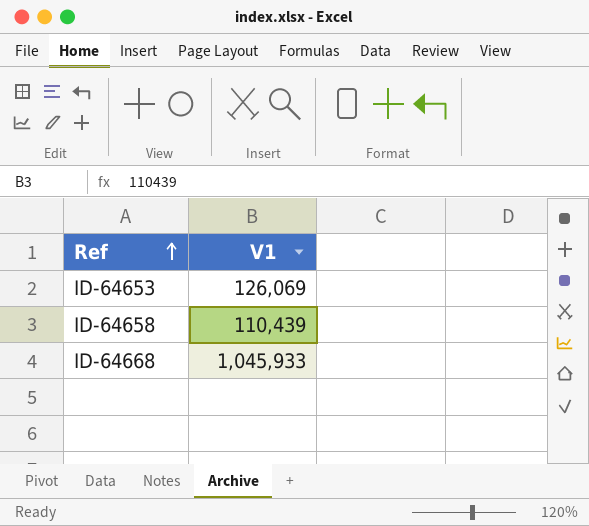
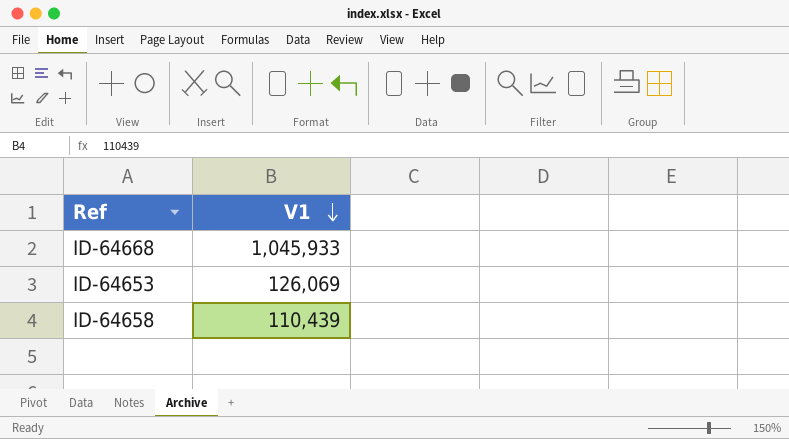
row order: Ref ascending -> V1 descending

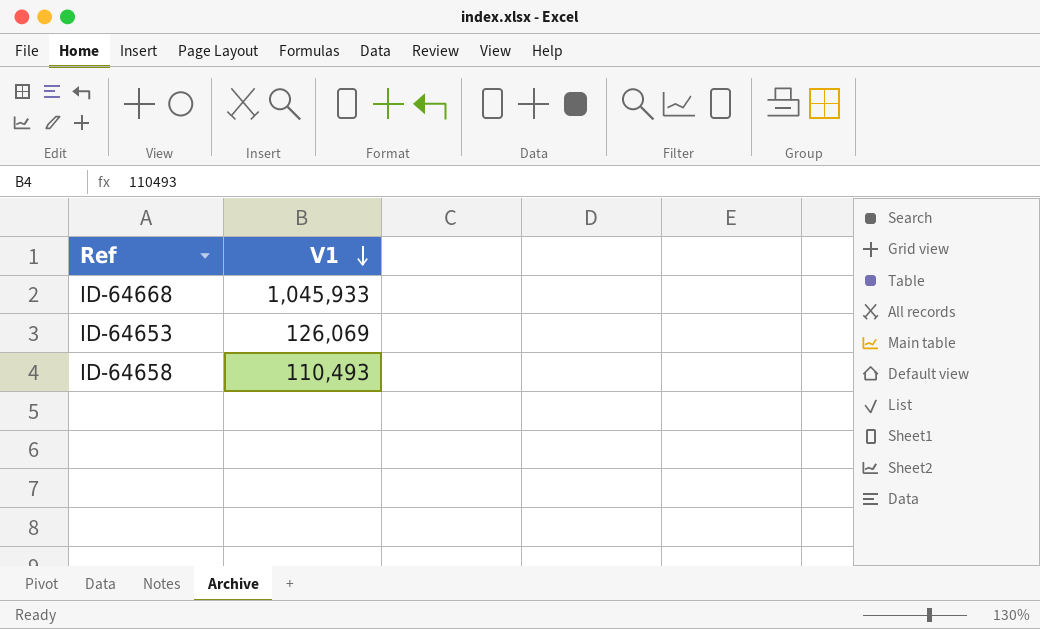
ID-64658 | V1: 110,439 -> 110,493

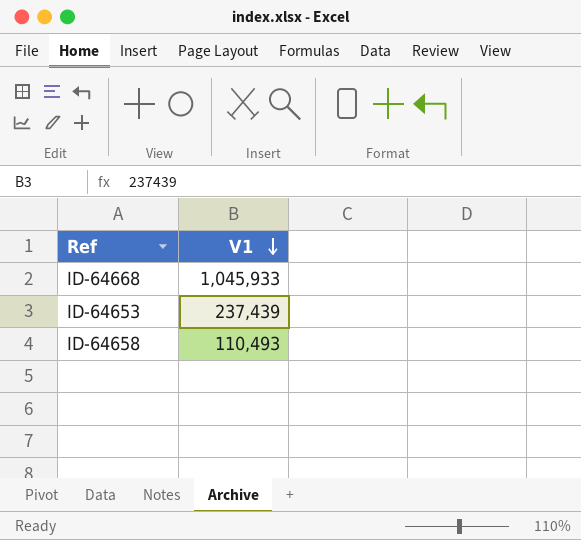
ID-64653 | V1: 126,069 -> 237,439

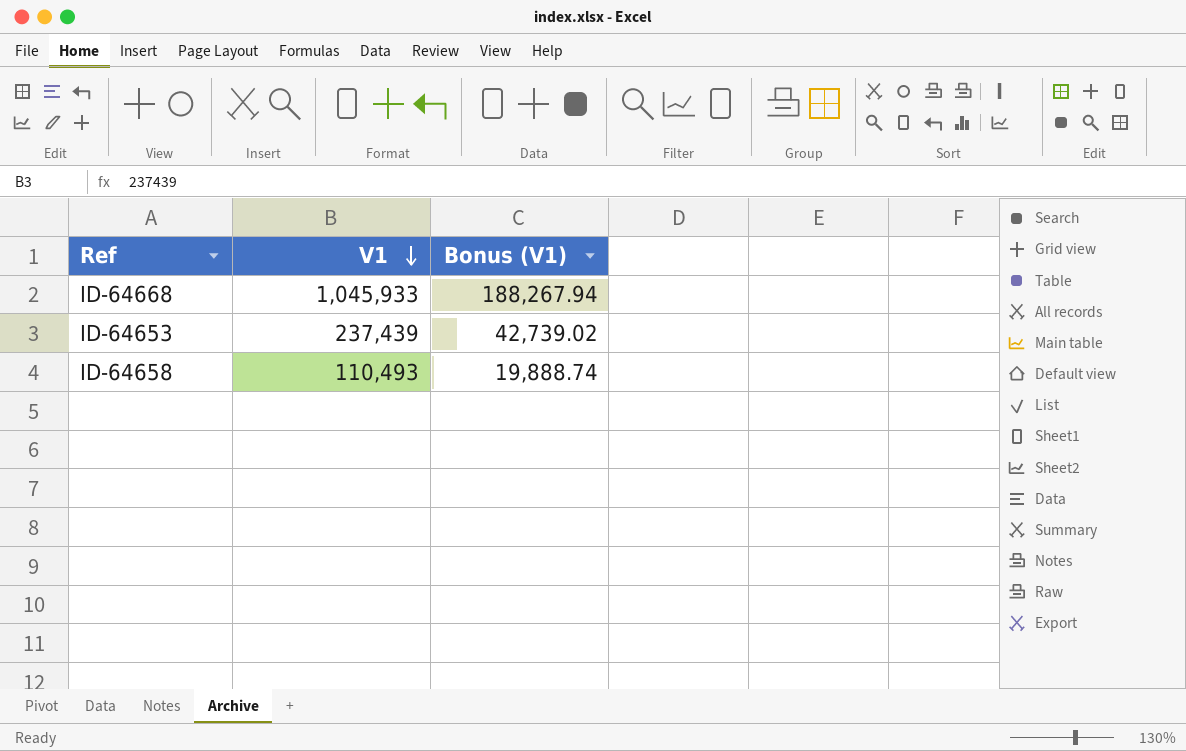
column Bonus (V1) | formula: none -> [V1] * 0.18

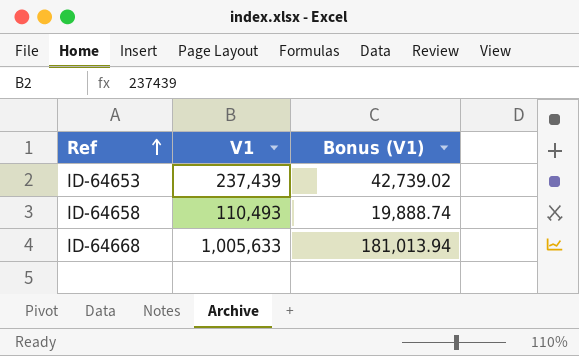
row order: V1 descending -> Ref ascending
ID-64668 | V1: 1,045,933 -> 1,005,633
ID-64668 | Bonus (V1): 188,267.94 -> 181,013.94

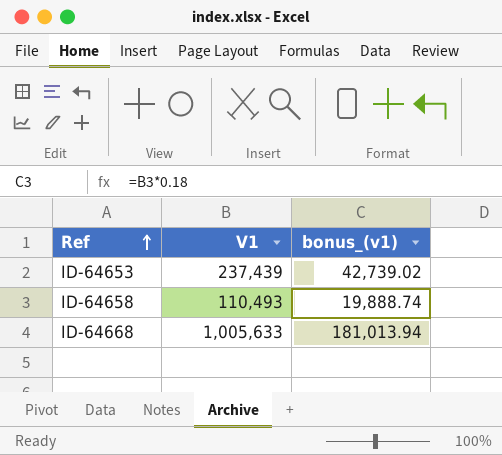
column name: Bonus (V1) -> bonus_(v1)

